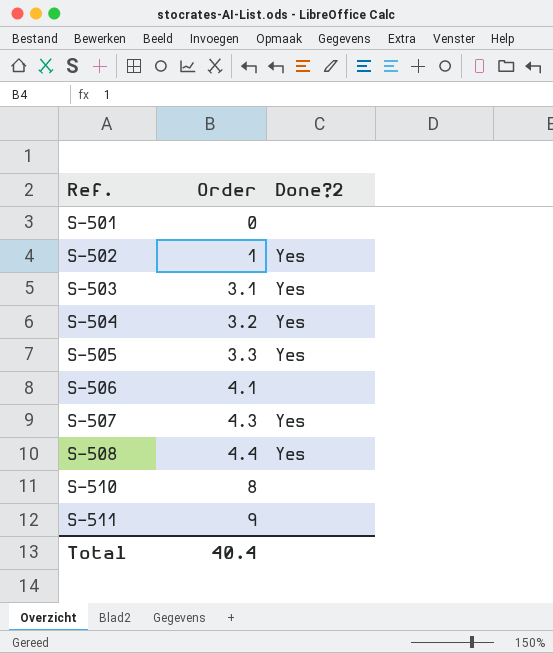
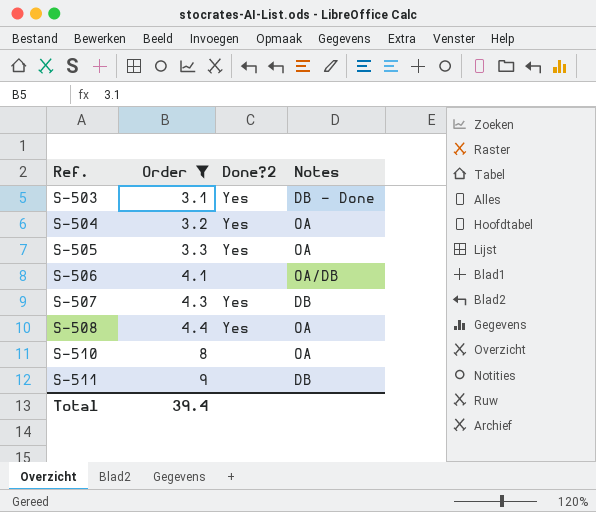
filter: none -> Order >= 3.1
column Notes | position: none -> 4
Total | Order: 40.4 -> 39.4

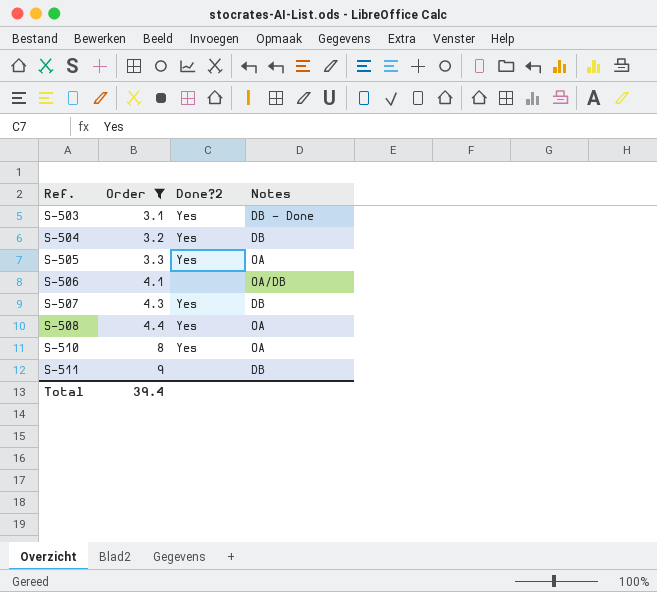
S-504 | Notes: OA -> DB
S-510 | Done?2: none -> Yes

